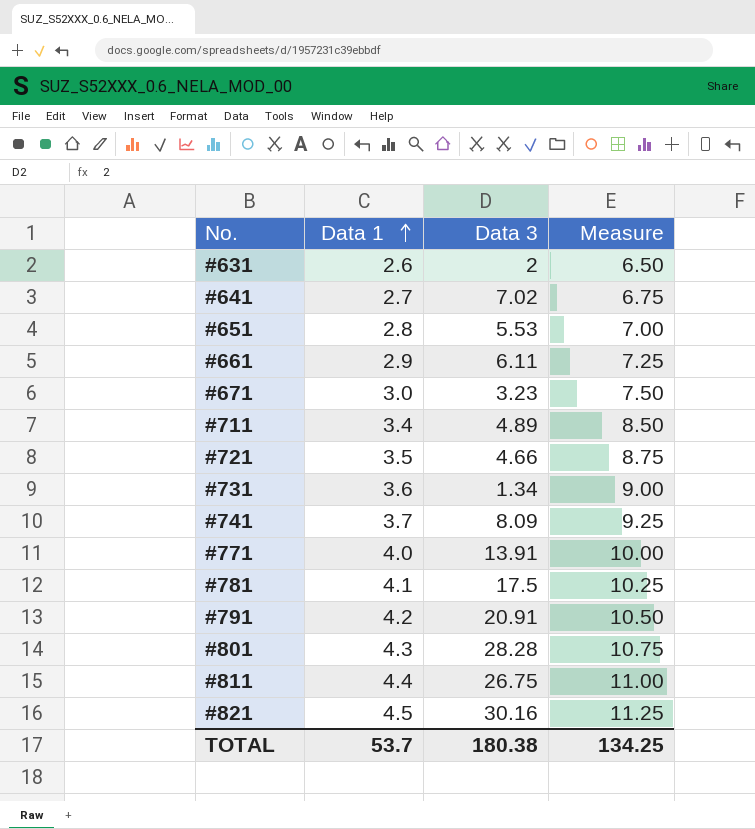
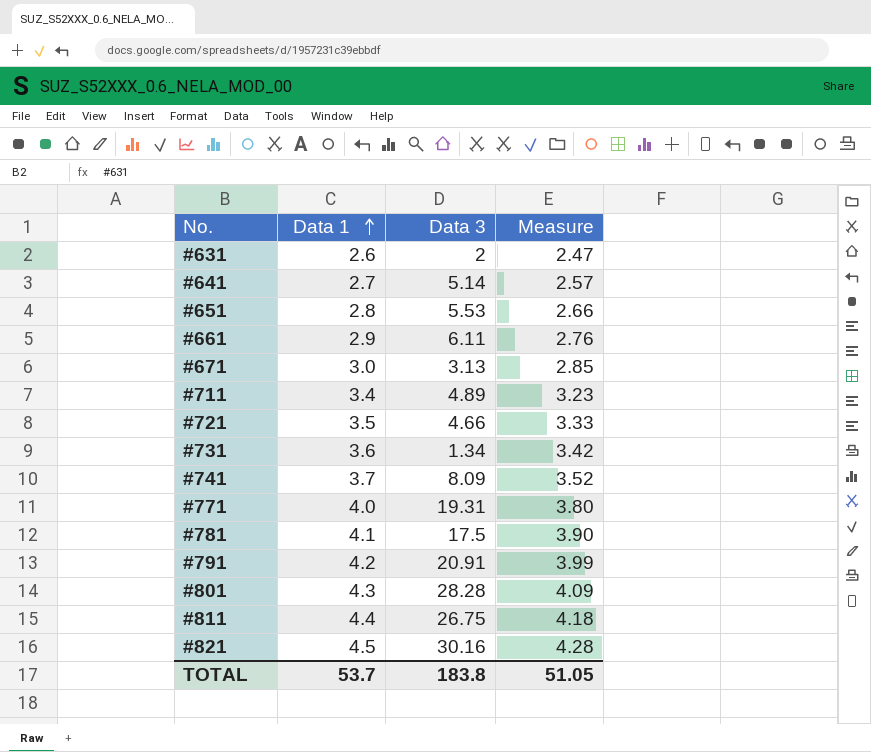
column Measure | formula: [Data 1] * 2.5 -> [Data 1] * 0.95
#641 | Data 3: 7.02 -> 5.14
#671 | Data 3: 3.23 -> 3.13
#771 | Data 3: 13.91 -> 19.31
TOTAL | Data 3: 180.38 -> 183.8
TOTAL | Measure: 134.25 -> 51.05

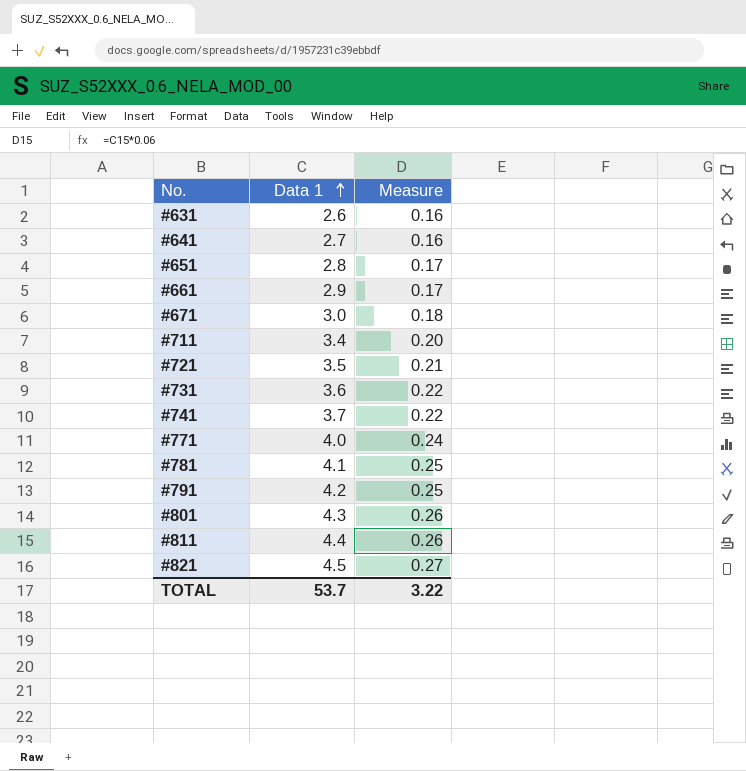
column Data 3 | position: 3 -> none
column Measure | formula: [Data 1] * 0.95 -> [Data 1] * 0.06
TOTAL | Measure: 51.05 -> 3.22

